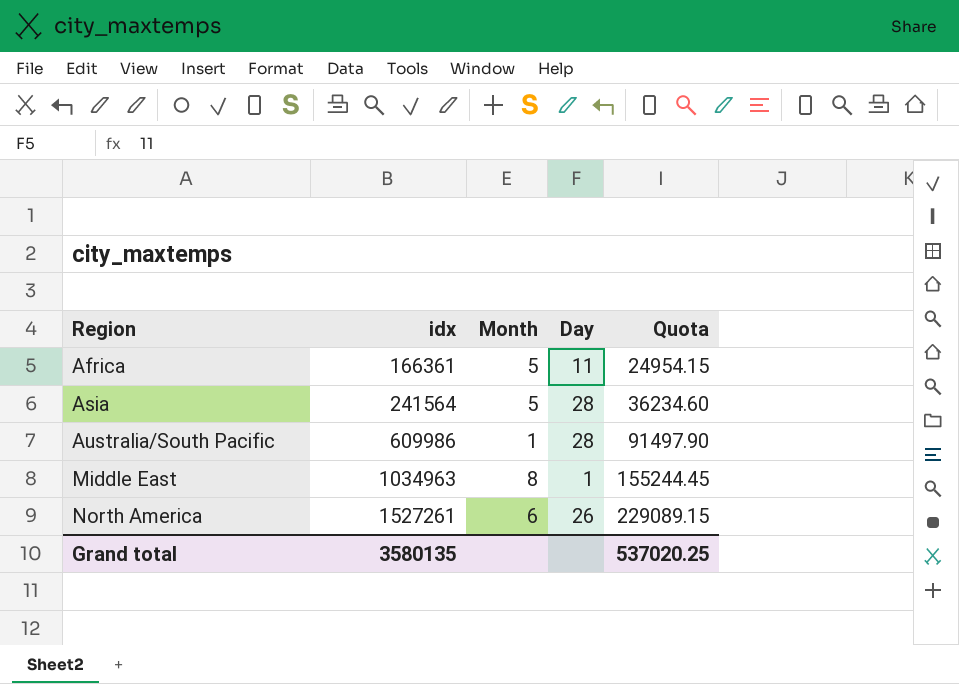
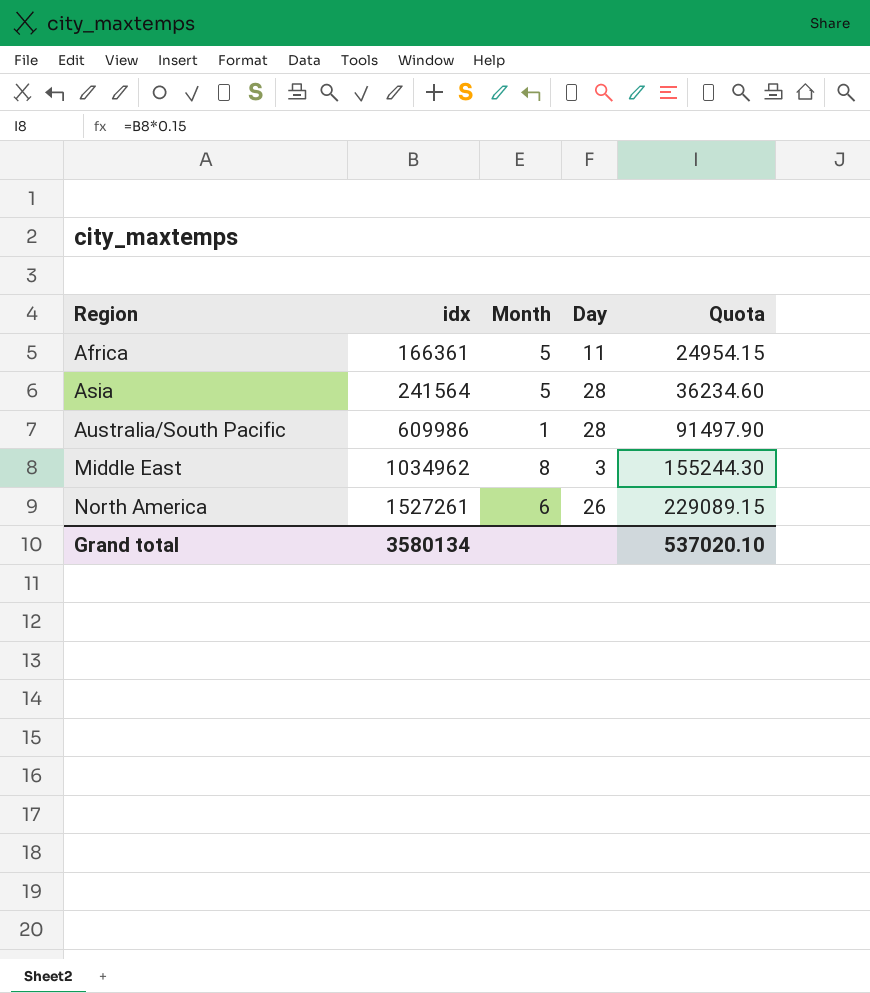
Middle East | idx: 1034963 -> 1034962
Middle East | Day: 1 -> 3
Middle East | Quota: 155244.45 -> 155244.30
Grand total | idx: 3580135 -> 3580134
Grand total | Quota: 537020.25 -> 537020.10

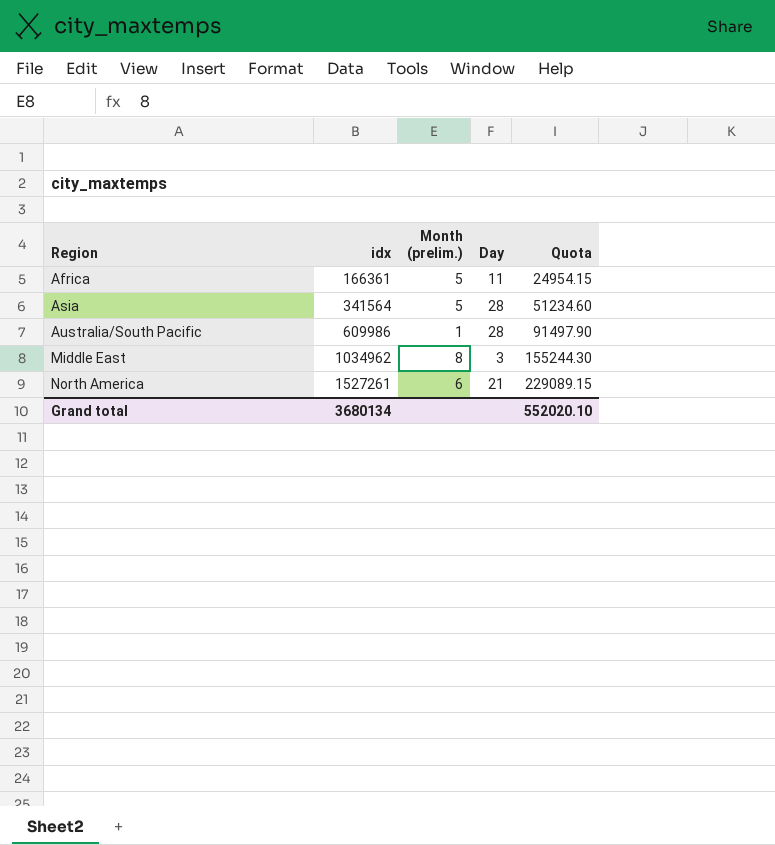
column name: Month -> Month (prelim.)
Asia | idx: 241564 -> 341564
Asia | Quota: 36234.60 -> 51234.60
North America | Day: 26 -> 21
Grand total | idx: 3580134 -> 3680134
Grand total | Quota: 537020.10 -> 552020.10

